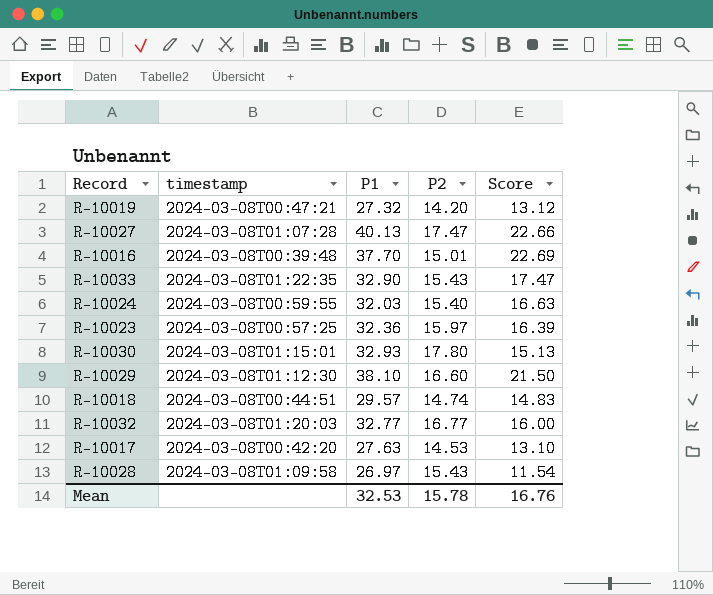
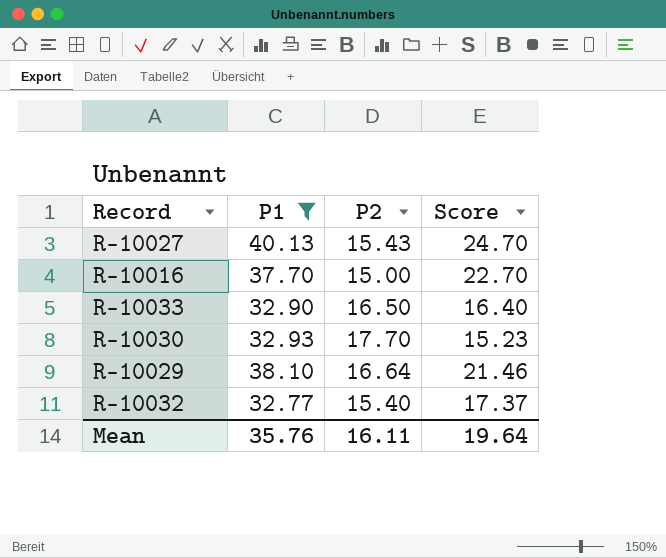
filter: none -> P1 >= 32.77
column timestamp | position: 2 -> none
R-10027 | P2: 17.47 -> 15.43
R-10027 | Score: 22.66 -> 24.70
R-10016 | P2: 15.01 -> 15.00
R-10016 | Score: 22.69 -> 22.70
R-10033 | P2: 15.43 -> 16.50
R-10033 | Score: 17.47 -> 16.40
R-10030 | P2: 17.80 -> 17.70
R-10030 | Score: 15.13 -> 15.23
R-10029 | P2: 16.60 -> 16.64
R-10029 | Score: 21.50 -> 21.46
R-10032 | P2: 16.77 -> 15.40
R-10032 | Score: 16.00 -> 17.37
Mean | P1: 32.53 -> 35.76
Mean | P2: 15.78 -> 16.11
Mean | Score: 16.76 -> 19.64

